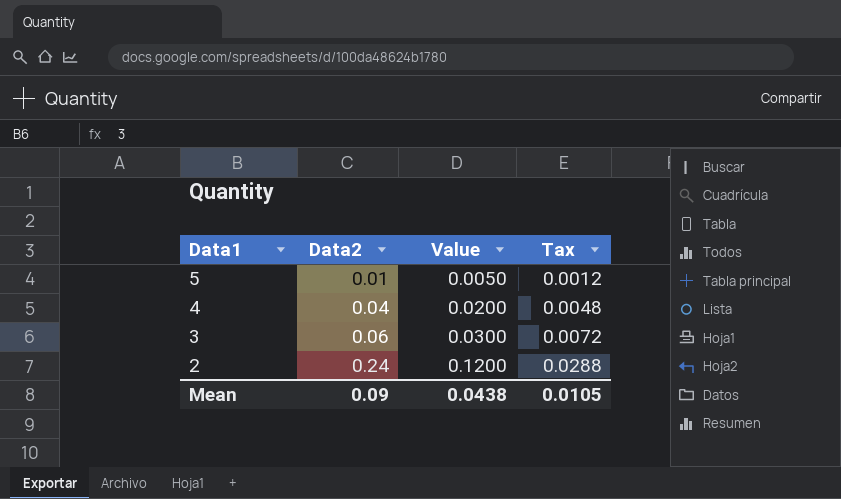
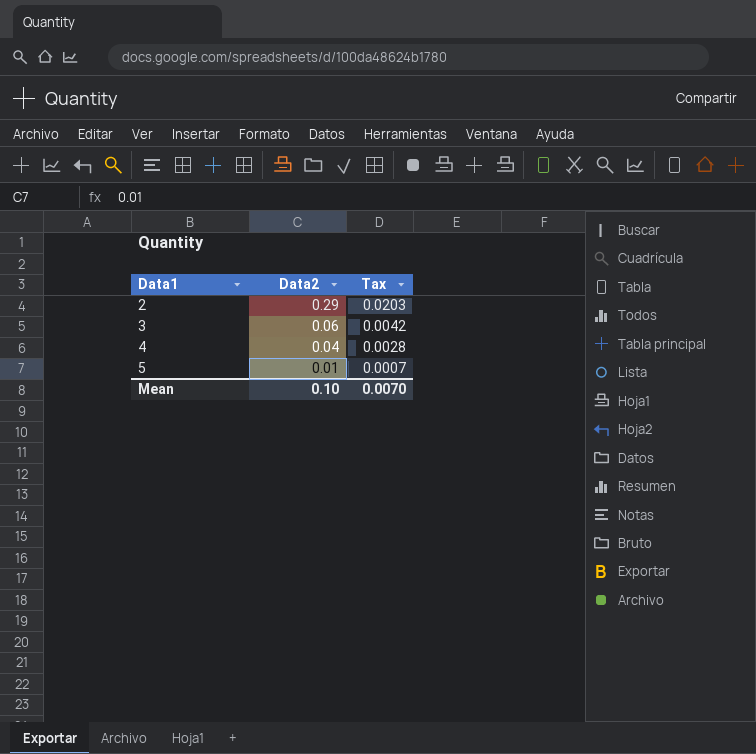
row order: Data1 descending -> Data1 ascending
column Value | formula: [Data2] * 0.5 -> none
column Tax | formula: [Data2] * 0.12 -> [Data2] * 0.07
2 | Data2: 0.24 -> 0.29
Mean | Data2: 0.09 -> 0.10
Mean | Tax: 0.0105 -> 0.0070

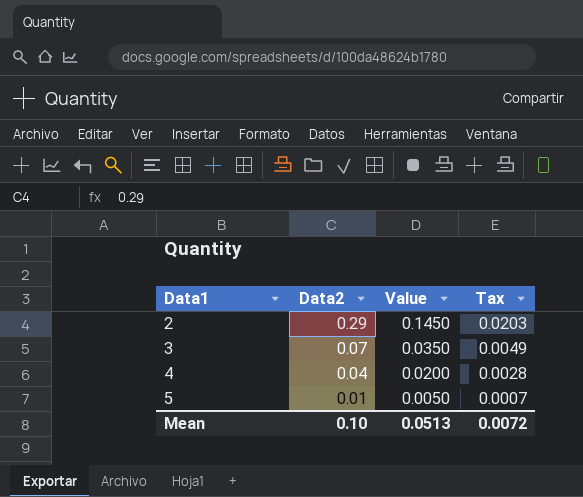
column Value | formula: none -> [Data2] * 0.5
3 | Data2: 0.06 -> 0.07
3 | Tax: 0.0042 -> 0.0049
Mean | Tax: 0.0070 -> 0.0072

